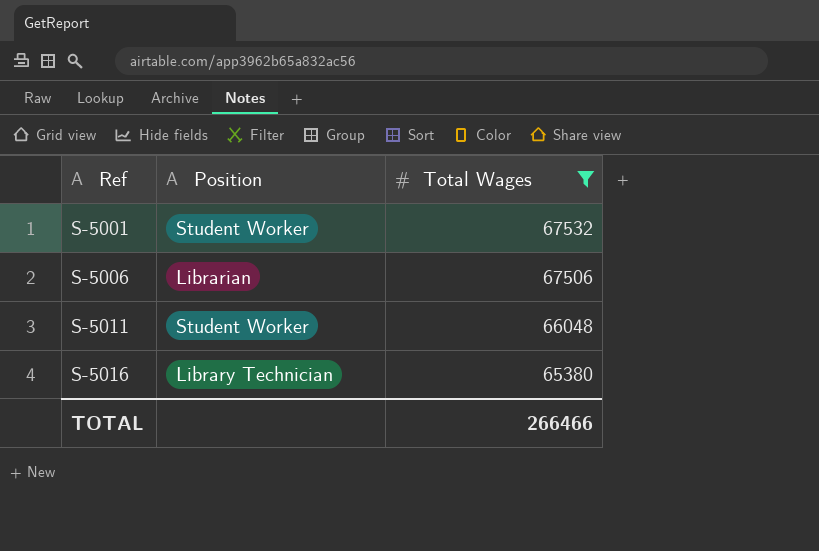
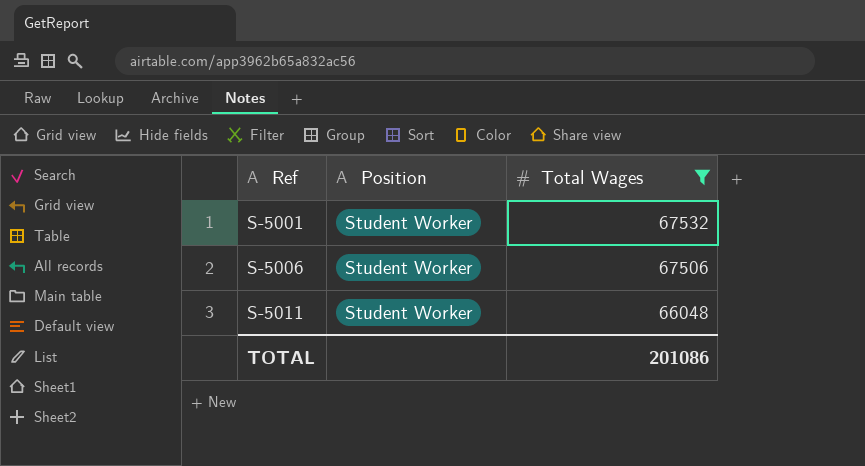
row S-5016: Library Technician | 65380 -> none
S-5006 | Position: Librarian -> Student Worker
TOTAL | Total Wages: 266466 -> 201086

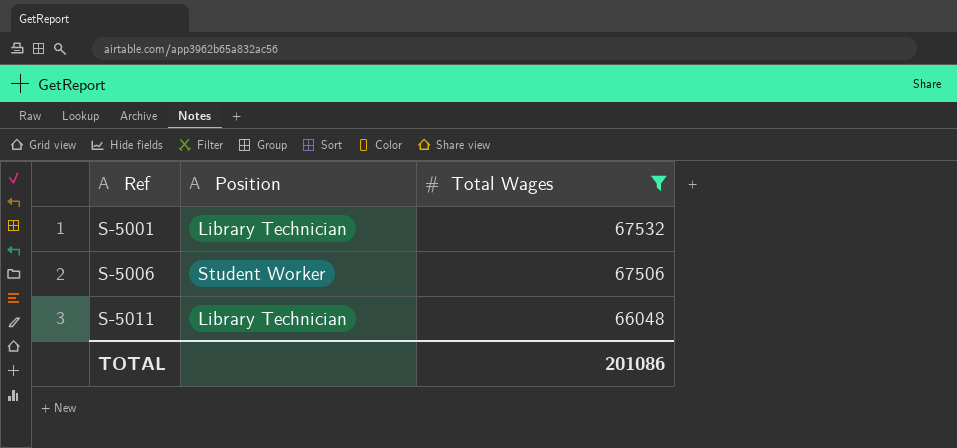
S-5001 | Position: Student Worker -> Library Technician
S-5011 | Position: Student Worker -> Library Technician

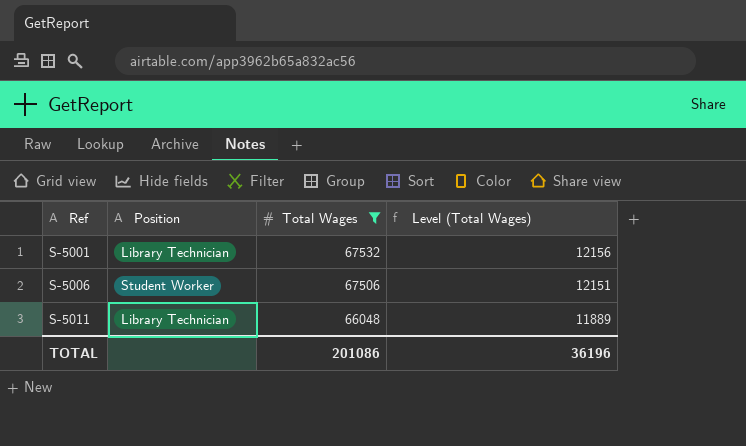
column Level (Total Wages) | formula: none -> [Total Wages] * 0.18

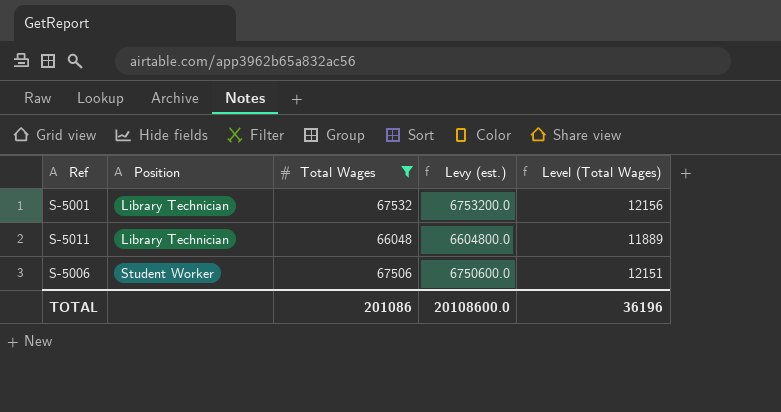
row order: Ref ascending -> Position ascending
column Levy (est.) | formula: none -> [Total Wages] * 100

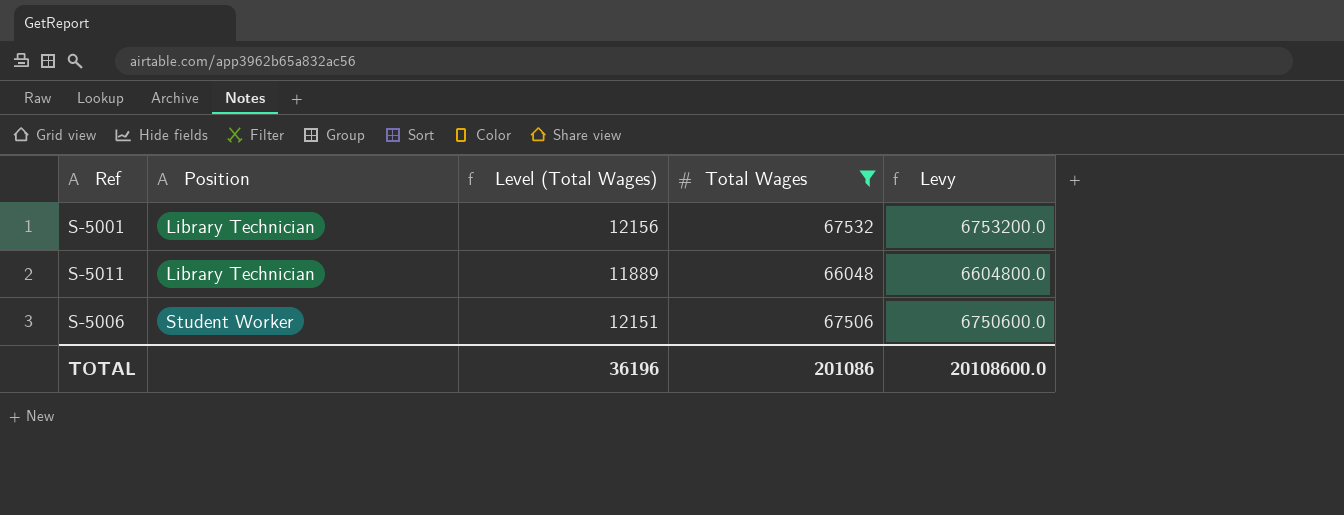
column Level (Total Wages) | position: 5 -> 3
column name: Levy (est.) -> Levy

